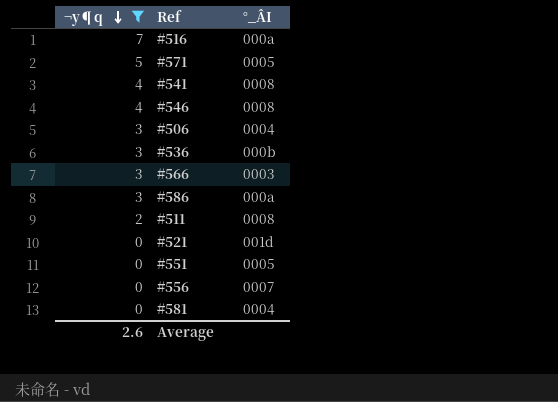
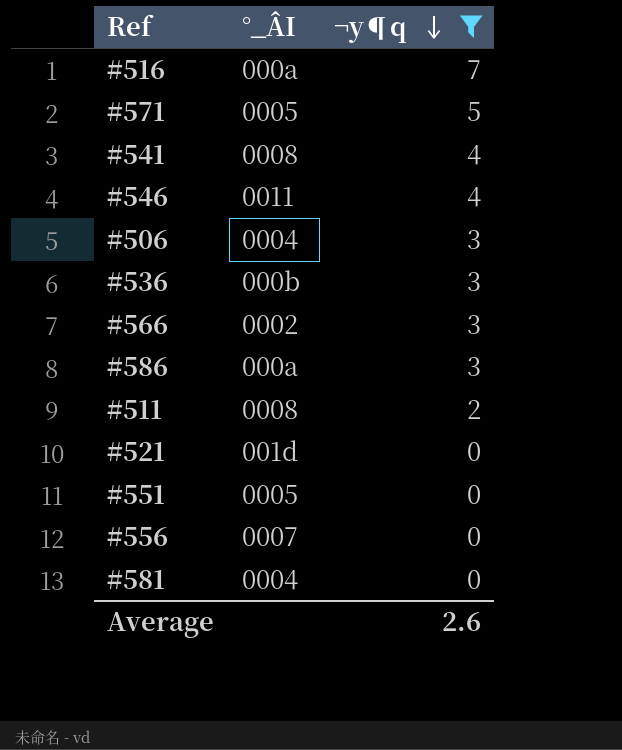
column ¬y¶q | position: 1 -> 3
#546 | °_ÂI: 0008 -> 0011
#566 | °_ÂI: 0003 -> 0002

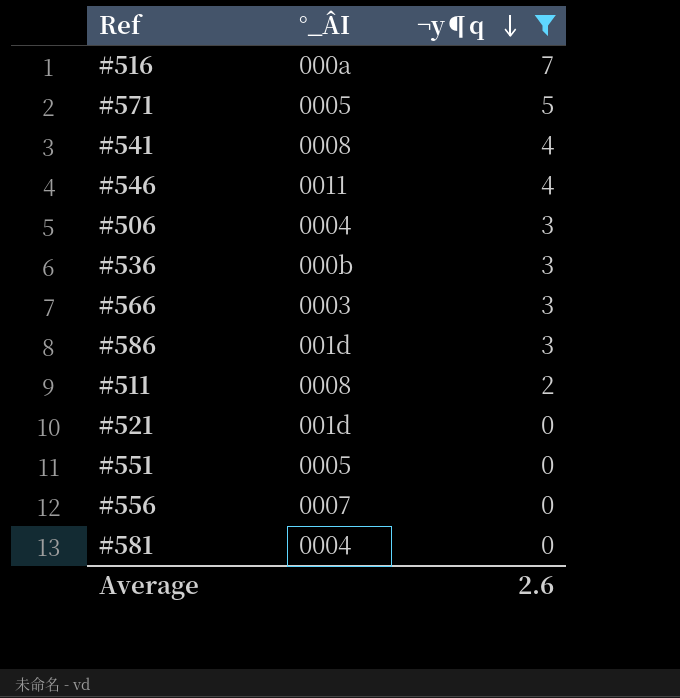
#566 | °_ÂI: 0002 -> 0003
#586 | °_ÂI: 000a -> 001d

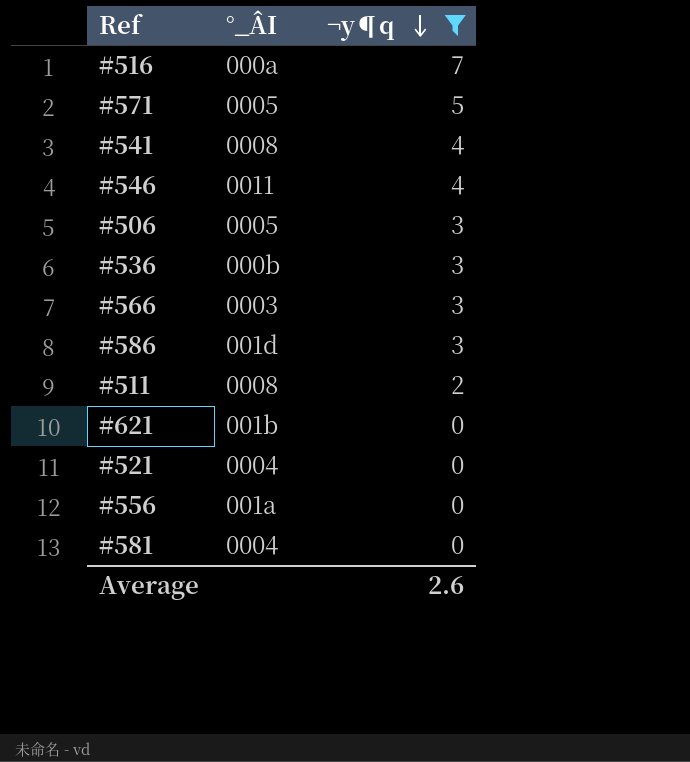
row #551: 0005 | 0 -> none
#506 | °_ÂI: 0004 -> 0005
row #621: none -> 001b | 0
#521 | °_ÂI: 001d -> 0004
#556 | °_ÂI: 0007 -> 001a

